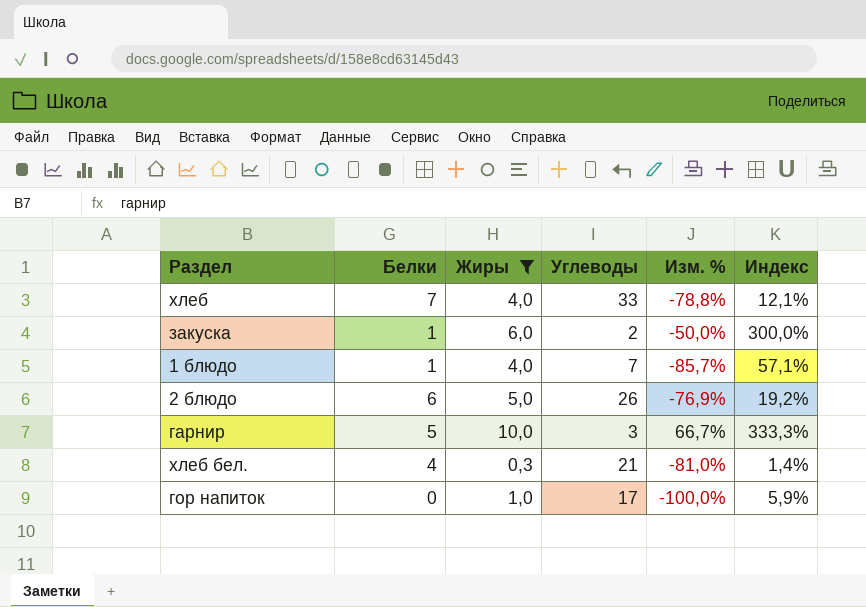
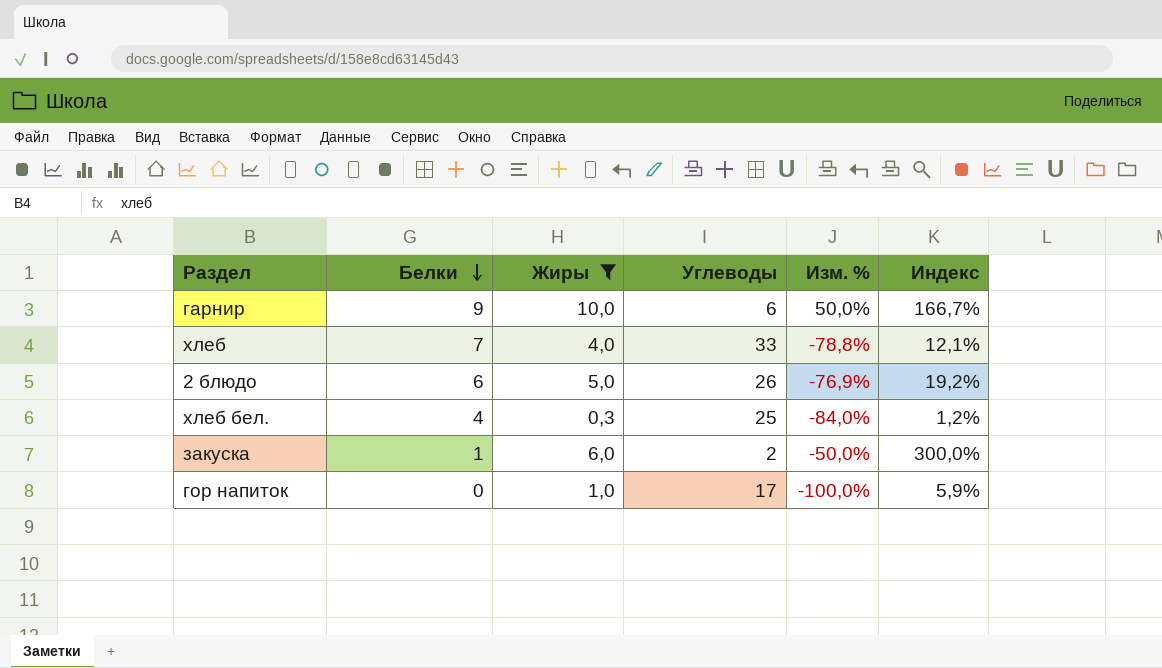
row order: none -> Белки descending
row 1 блюдо: 1 | 4,0 | 7 | -85,7% | 57,1% -> none
гарнир | Белки: 5 -> 9
гарнир | Углеводы: 3 -> 6
гарнир | Изм. %: 66,7% -> 50,0%
гарнир | Индекс: 333,3% -> 166,7%
хлеб бел. | Углеводы: 21 -> 25
хлеб бел. | Изм. %: -81,0% -> -84,0%
хлеб бел. | Индекс: 1,4% -> 1,2%

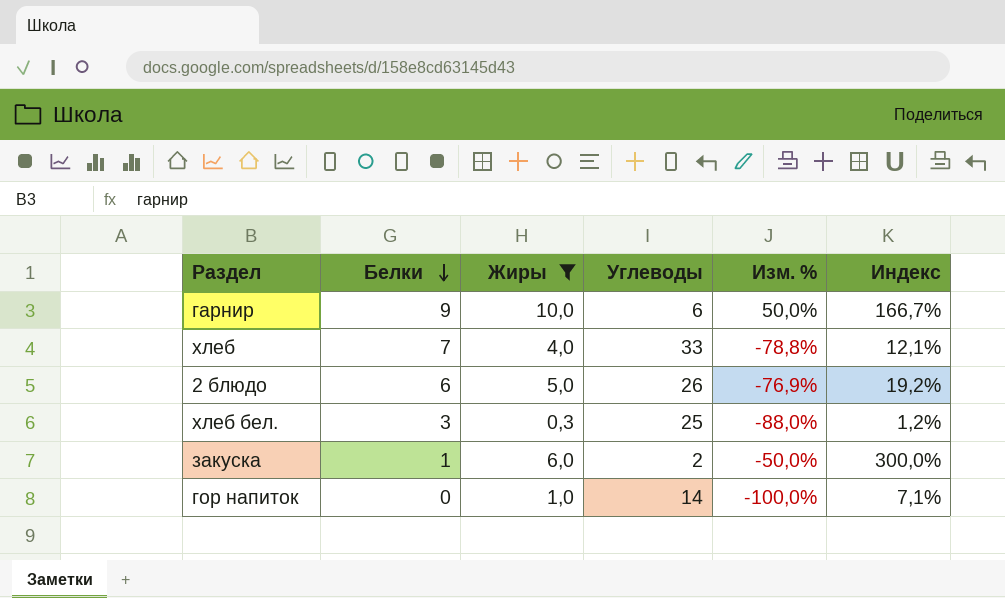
хлеб бел. | Белки: 4 -> 3
хлеб бел. | Изм. %: -84,0% -> -88,0%
гор напиток | Углеводы: 17 -> 14
гор напиток | Индекс: 5,9% -> 7,1%

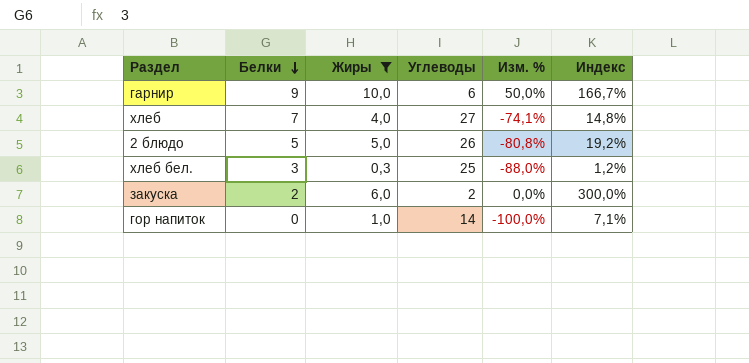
хлеб | Углеводы: 33 -> 27
хлеб | Изм. %: -78,8% -> -74,1%
хлеб | Индекс: 12,1% -> 14,8%
2 блюдо | Белки: 6 -> 5
2 блюдо | Изм. %: -76,9% -> -80,8%
закуска | Белки: 1 -> 2
закуска | Изм. %: -50,0% -> 0,0%

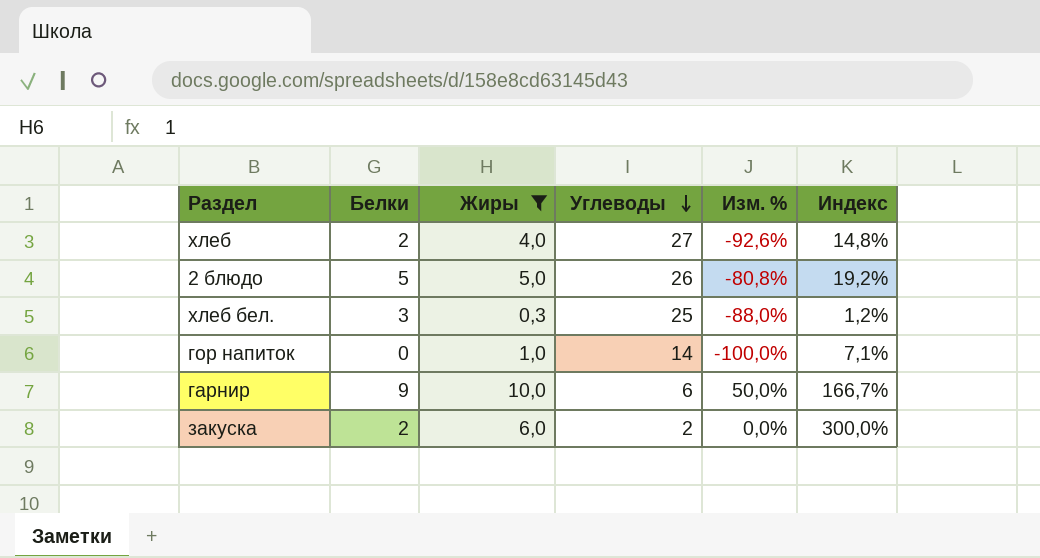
row order: Белки descending -> Углеводы descending
хлеб | Белки: 7 -> 2
хлеб | Изм. %: -74,1% -> -92,6%

